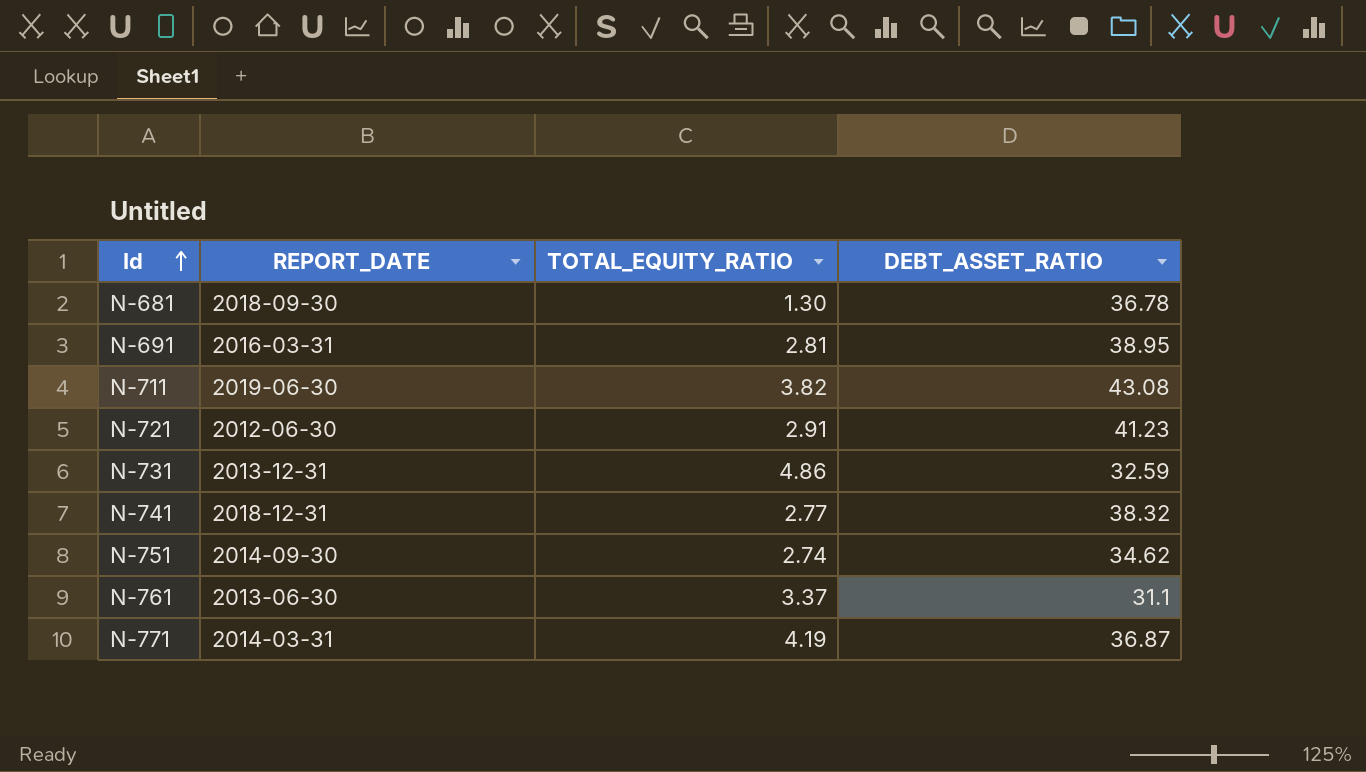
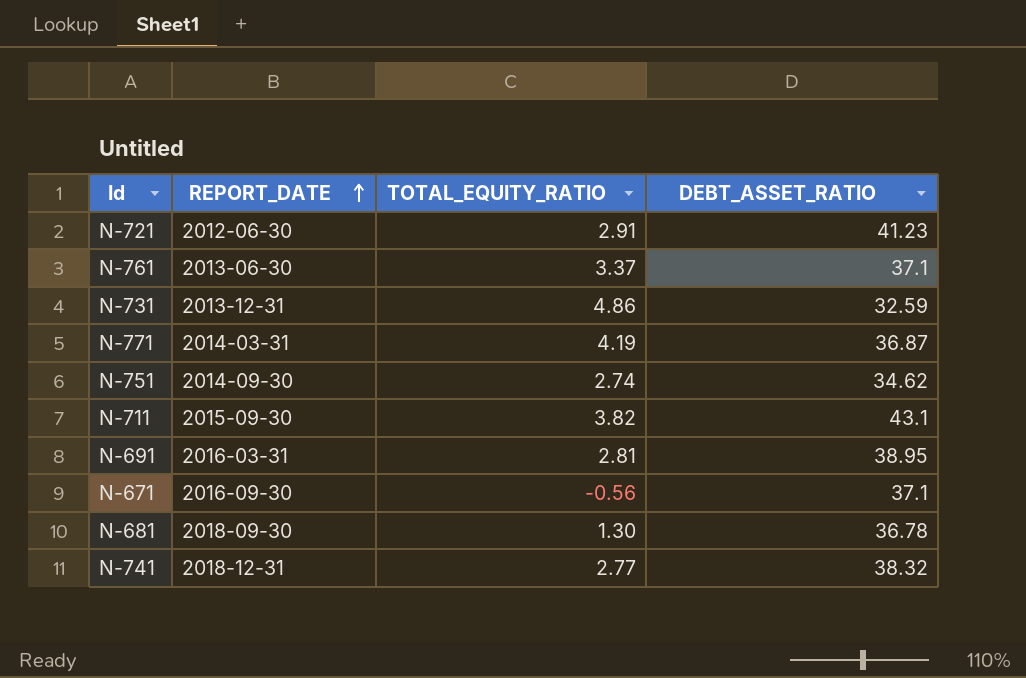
row order: Id ascending -> REPORT_DATE ascending
N-761 | DEBT_ASSET_RATIO: 31.1 -> 37.1
N-711 | REPORT_DATE: 2019-06-30 -> 2015-09-30
N-711 | DEBT_ASSET_RATIO: 43.08 -> 43.1
row N-671: none -> 2016-09-30 | -0.56 | 37.1

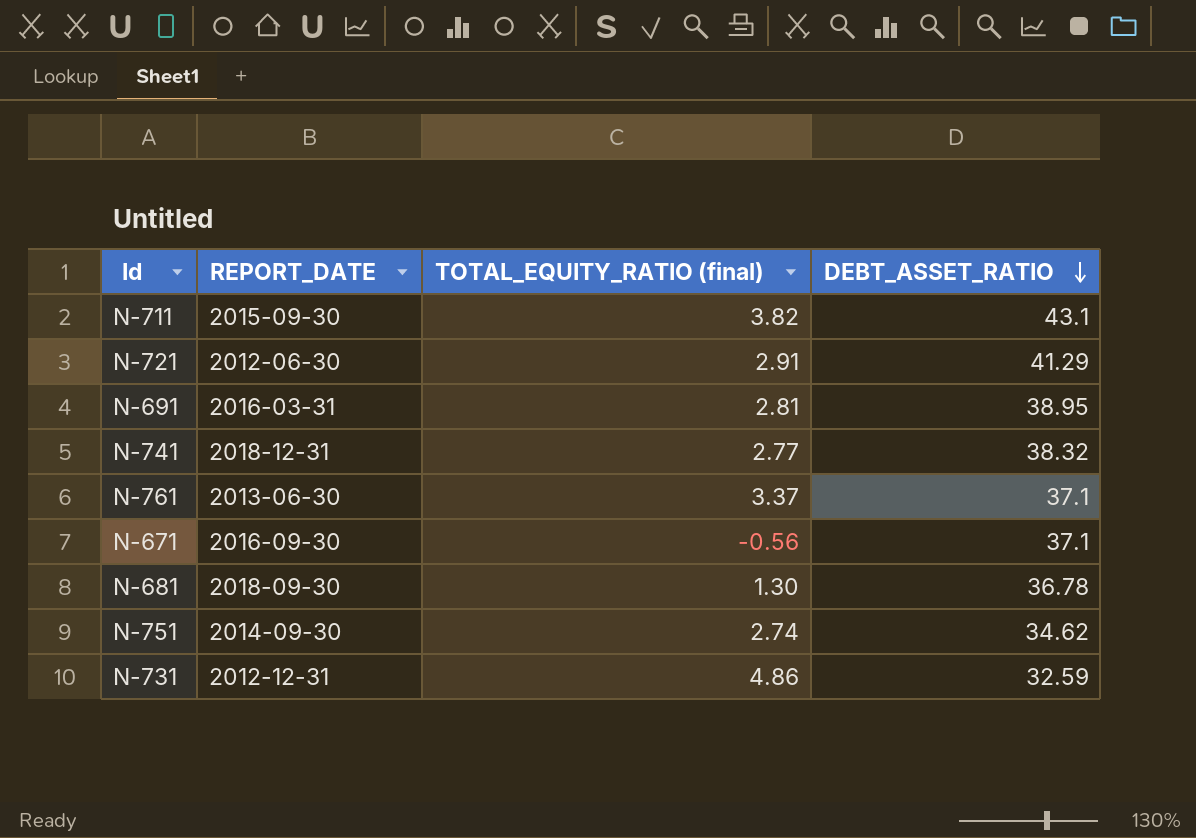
row order: REPORT_DATE ascending -> DEBT_ASSET_RATIO descending
column name: TOTAL_EQUITY_RATIO -> TOTAL_EQUITY_RATIO (final)
row N-771: 2014-03-31 | 4.19 | 36.87 -> none
N-721 | DEBT_ASSET_RATIO: 41.23 -> 41.29
N-731 | REPORT_DATE: 2013-12-31 -> 2012-12-31

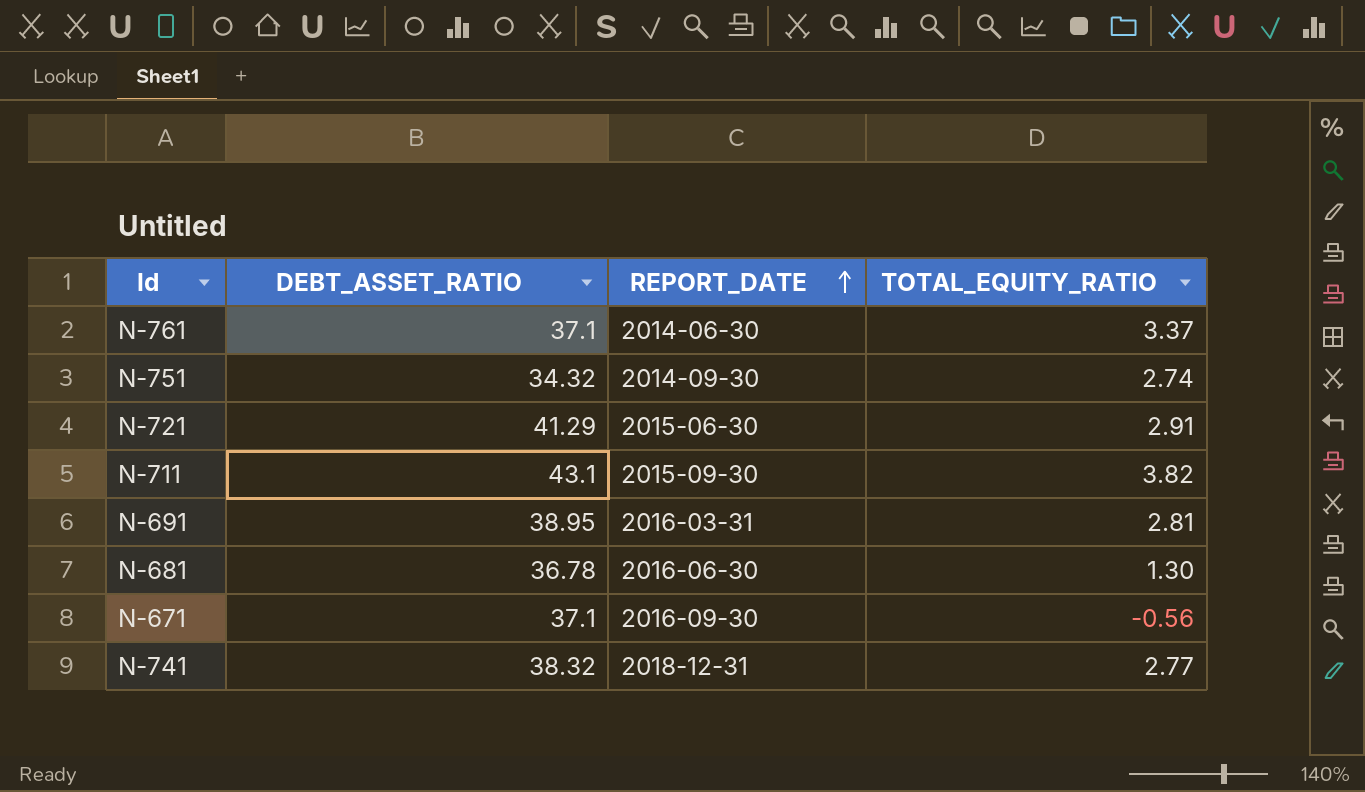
row order: DEBT_ASSET_RATIO descending -> REPORT_DATE ascending
column DEBT_ASSET_RATIO | position: 4 -> 2
column name: TOTAL_EQUITY_RATIO (final) -> TOTAL_EQUITY_RATIO
row N-731: 2012-12-31 | 4.86 | 32.59 -> none
N-761 | REPORT_DATE: 2013-06-30 -> 2014-06-30
N-751 | DEBT_ASSET_RATIO: 34.62 -> 34.32
N-721 | REPORT_DATE: 2012-06-30 -> 2015-06-30
N-681 | REPORT_DATE: 2018-09-30 -> 2016-06-30

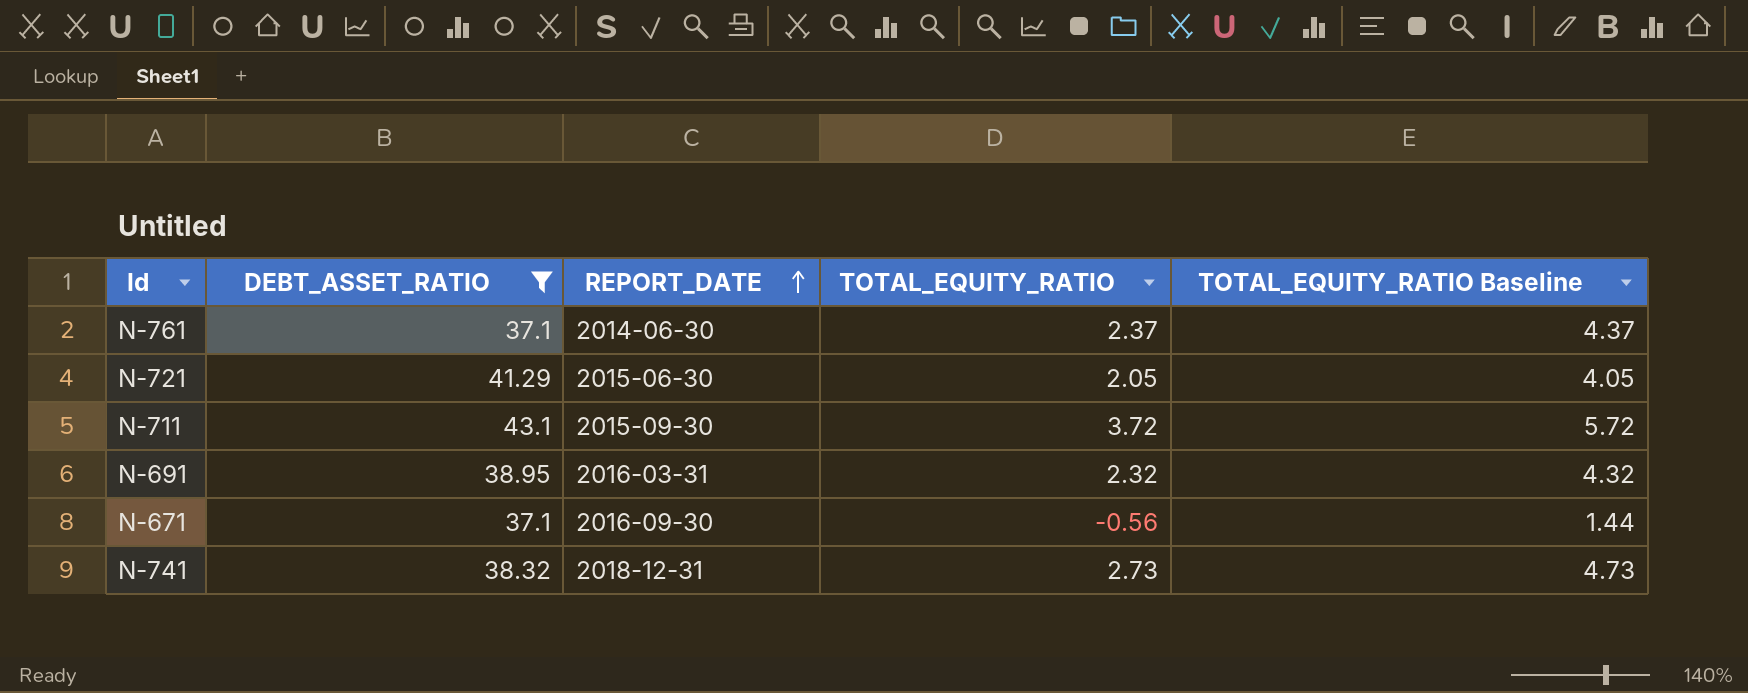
filter: none -> DEBT_ASSET_RATIO >= 37.1
column TOTAL_EQUITY_RATIO Baseline | formula: none -> [TOTAL_EQUITY_RATIO] + 2
N-761 | TOTAL_EQUITY_RATIO: 3.37 -> 2.37
N-721 | TOTAL_EQUITY_RATIO: 2.91 -> 2.05
N-711 | TOTAL_EQUITY_RATIO: 3.82 -> 3.72
N-691 | TOTAL_EQUITY_RATIO: 2.81 -> 2.32
N-741 | TOTAL_EQUITY_RATIO: 2.77 -> 2.73

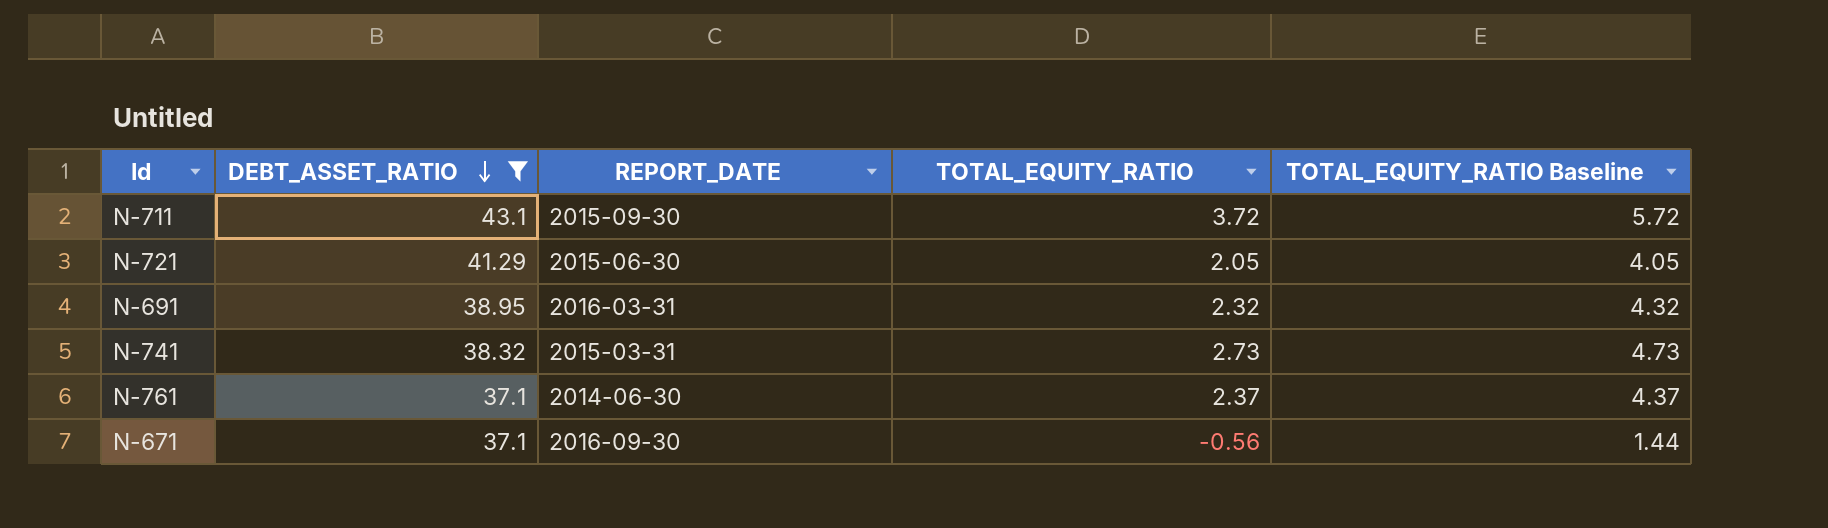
row order: REPORT_DATE ascending -> DEBT_ASSET_RATIO descending
N-741 | REPORT_DATE: 2018-12-31 -> 2015-03-31

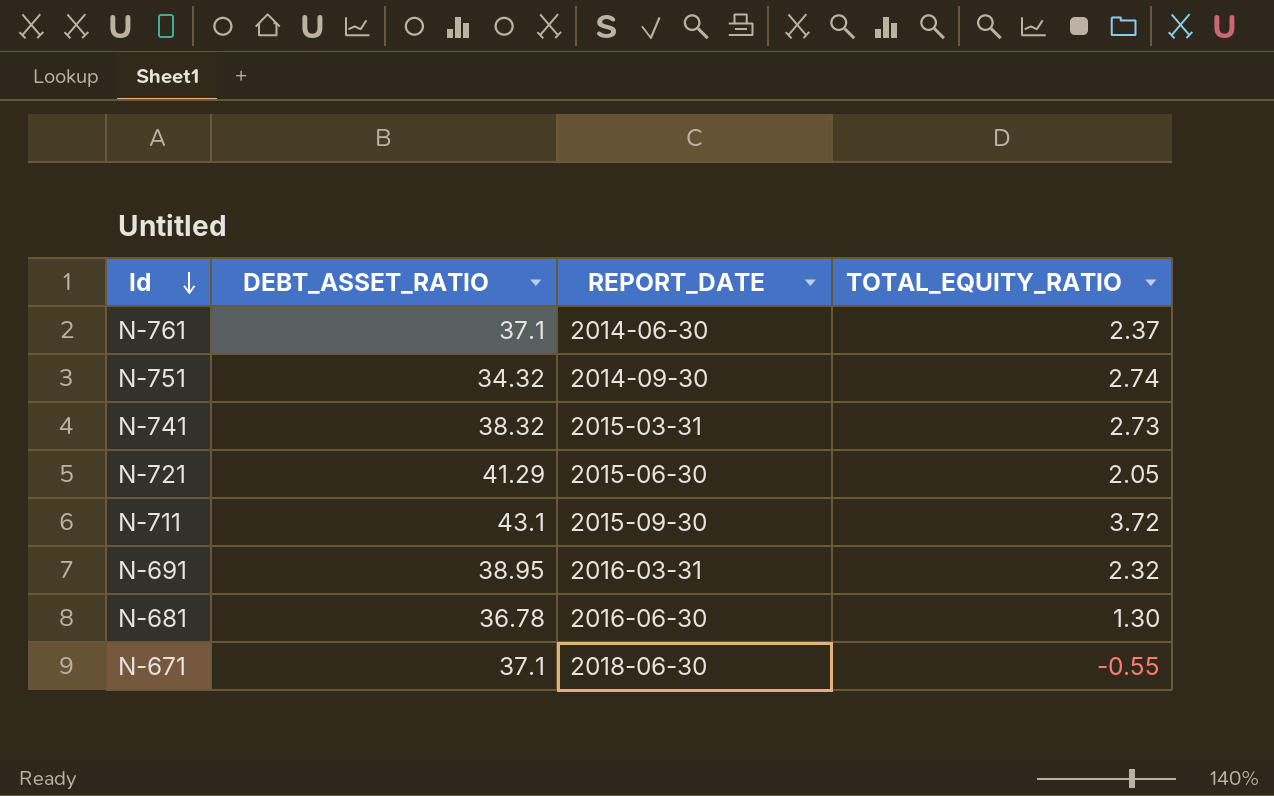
filter: DEBT_ASSET_RATIO >= 37.1 -> none
row order: DEBT_ASSET_RATIO descending -> Id descending
column TOTAL_EQUITY_RATIO Baseline | formula: [TOTAL_EQUITY_RATIO] + 2 -> none
N-671 | REPORT_DATE: 2016-09-30 -> 2018-06-30
N-671 | TOTAL_EQUITY_RATIO: -0.56 -> -0.55

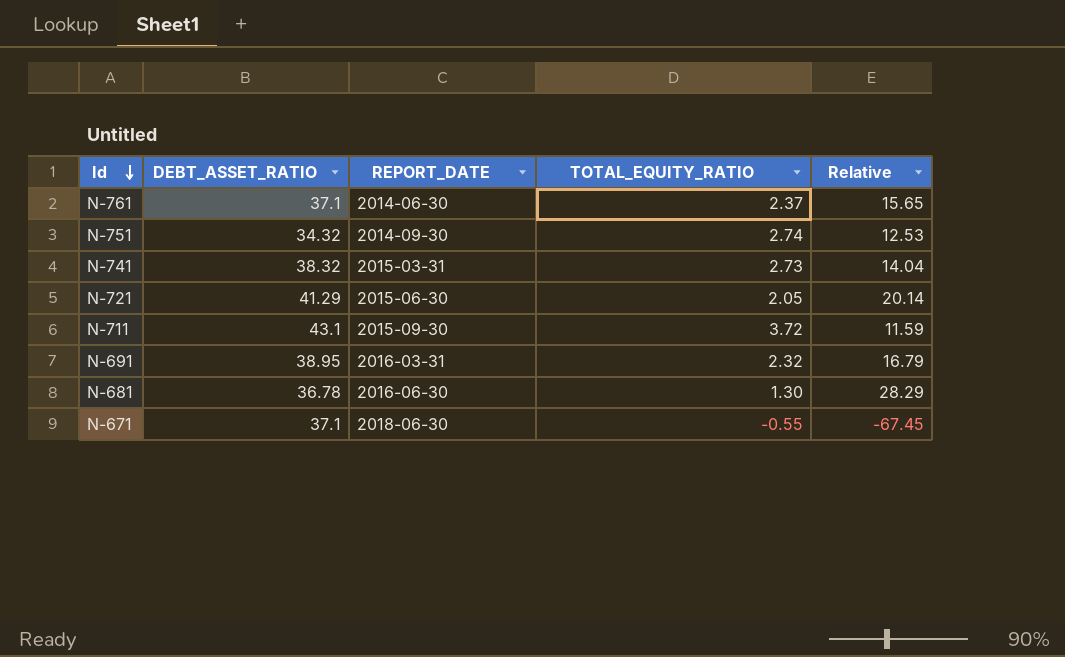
column Relative | formula: none -> [DEBT_ASSET_RATIO] / [TOTAL_EQUITY_RATIO]

